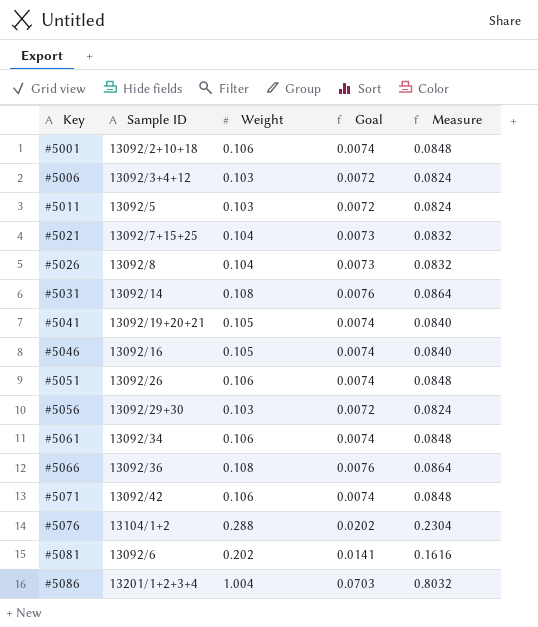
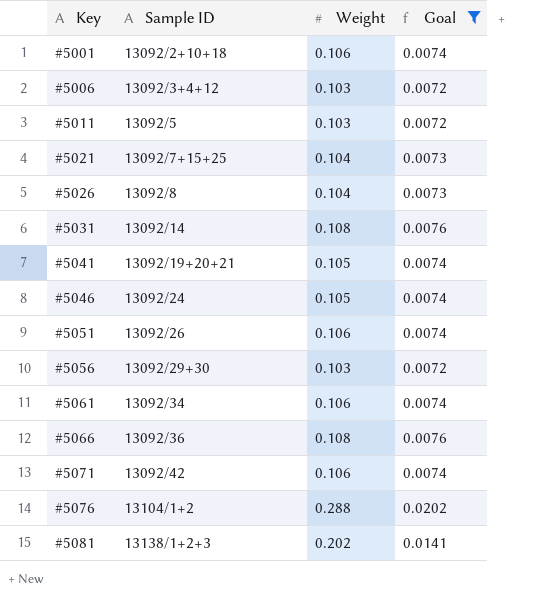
filter: none -> Goal != 0.0703
column Measure | formula: [Weight] * 0.8 -> none
#5046 | Sample ID: 13092/16 -> 13092/24
#5081 | Sample ID: 13092/6 -> 13138/1+2+3

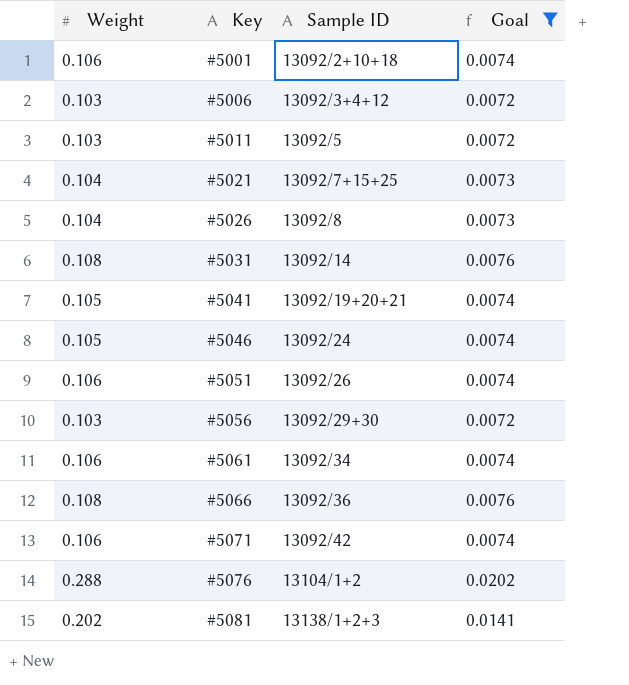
column Weight | position: 3 -> 1

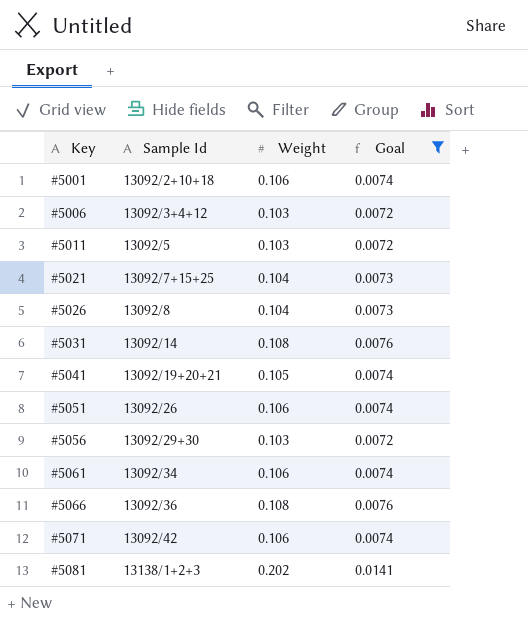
column name: Sample ID -> Sample Id
column Weight | position: 1 -> 3
row #5046: 0.105 | 13092/24 | 0.0074 -> none
row #5076: 0.288 | 13104/1+2 | 0.0202 -> none

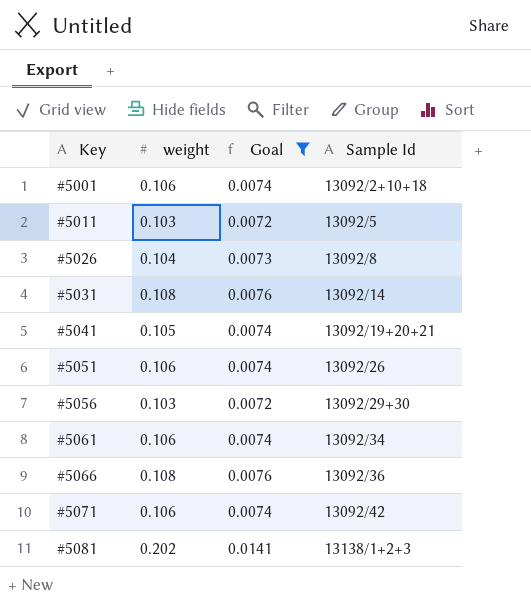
column name: Weight -> weight
column Sample Id | position: 2 -> 4
row #5006: 13092/3+4+12 | 0.103 | 0.0072 -> none
row #5021: 13092/7+15+25 | 0.104 | 0.0073 -> none

